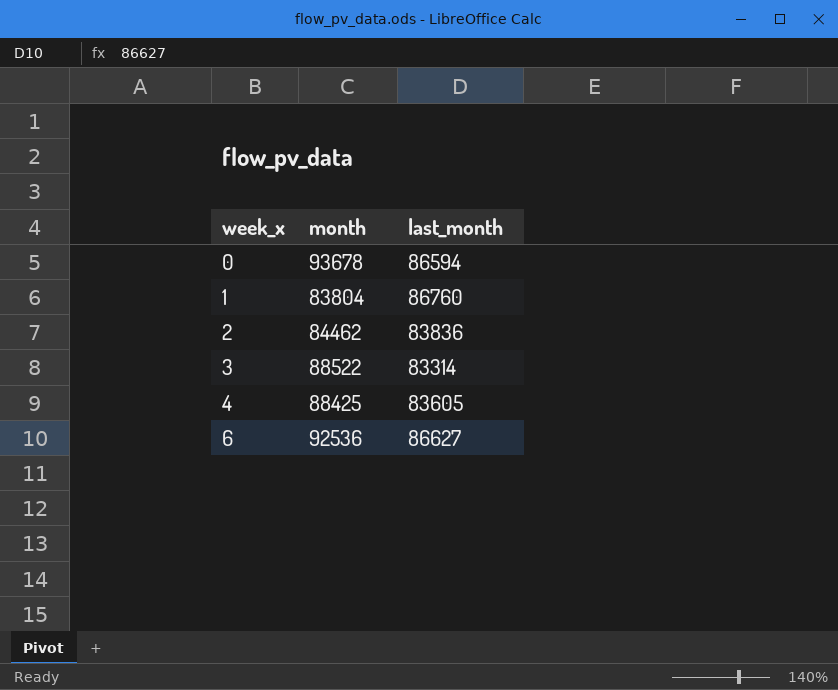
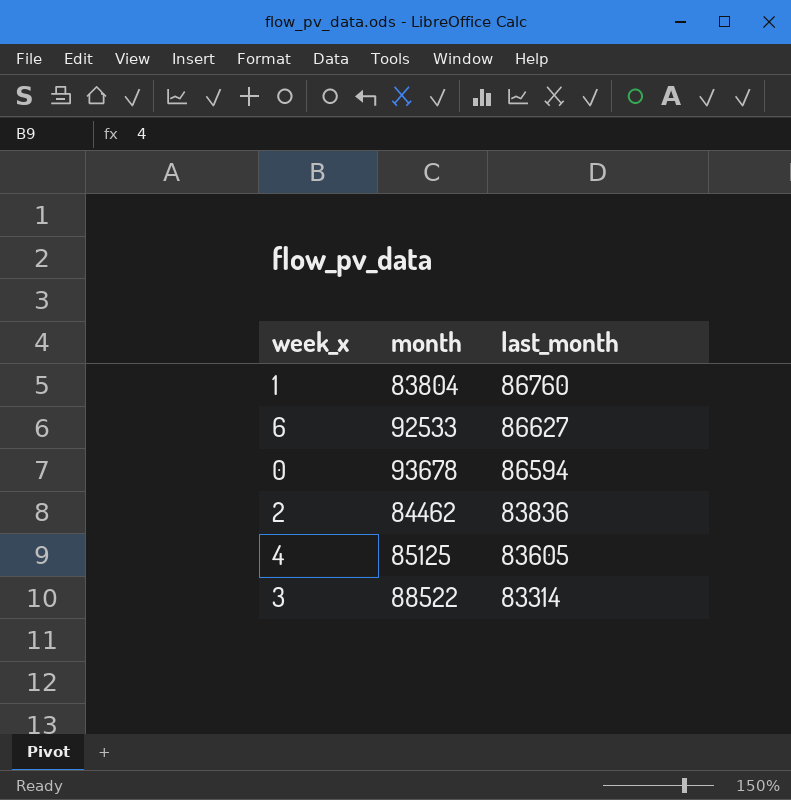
row order: week_x ascending -> last_month descending
6 | month: 92536 -> 92533
4 | month: 88425 -> 85125

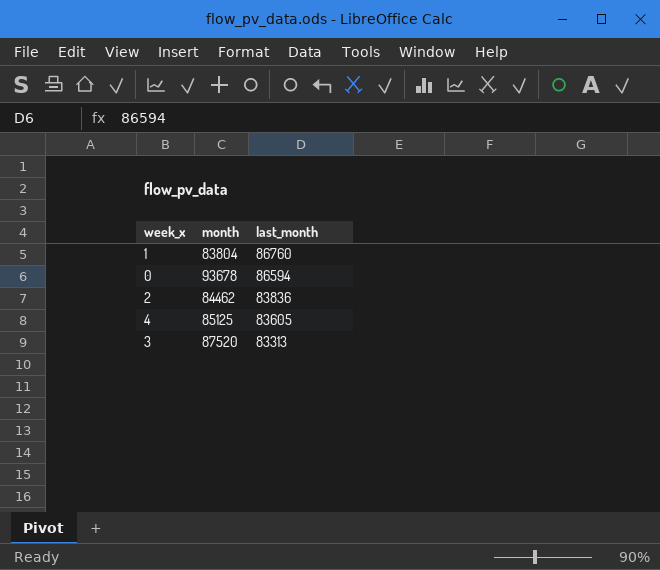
row 6: 92533 | 86627 -> none
3 | month: 88522 -> 87520
3 | last_month: 83314 -> 83313

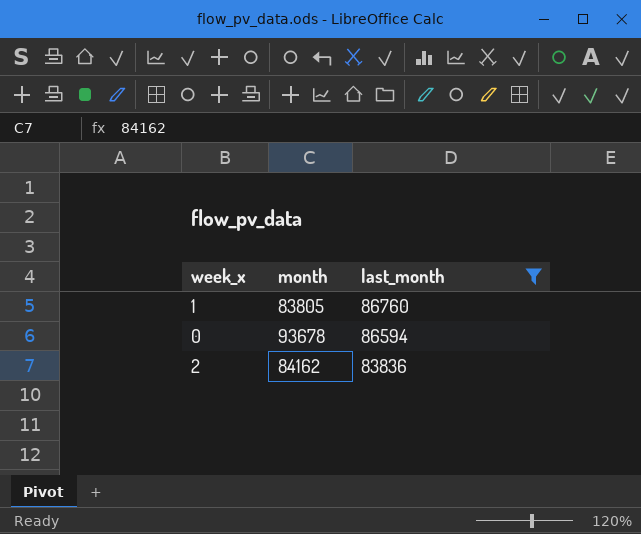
filter: none -> last_month >= 83836
1 | month: 83804 -> 83805
2 | month: 84462 -> 84162

